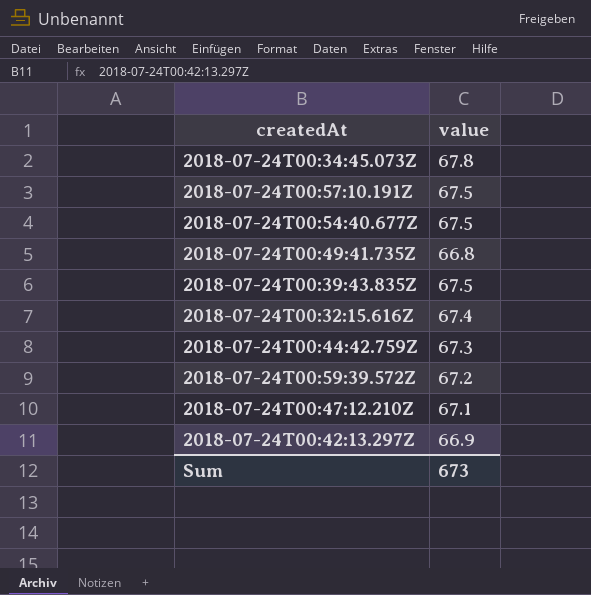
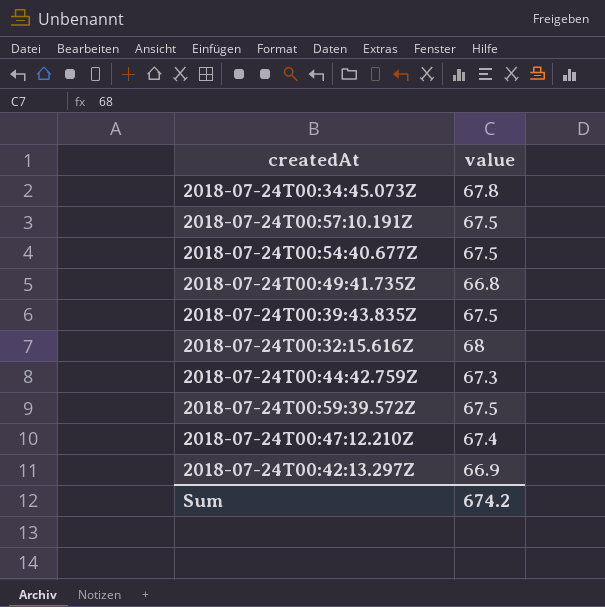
2018-07-24T00:32:15.616Z | value: 67.4 -> 68
2018-07-24T00:59:39.572Z | value: 67.2 -> 67.5
2018-07-24T00:47:12.210Z | value: 67.1 -> 67.4
Sum | value: 673 -> 674.2

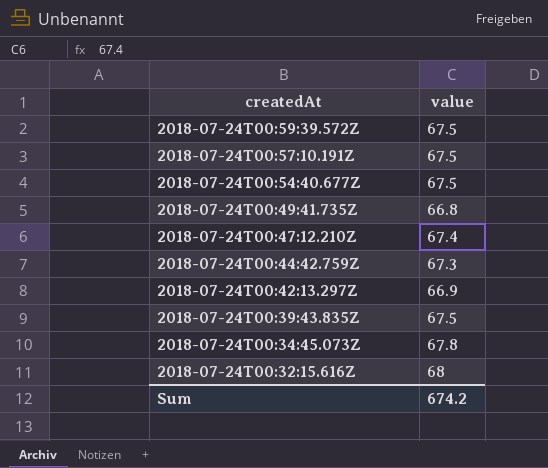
row order: none -> createdAt descending

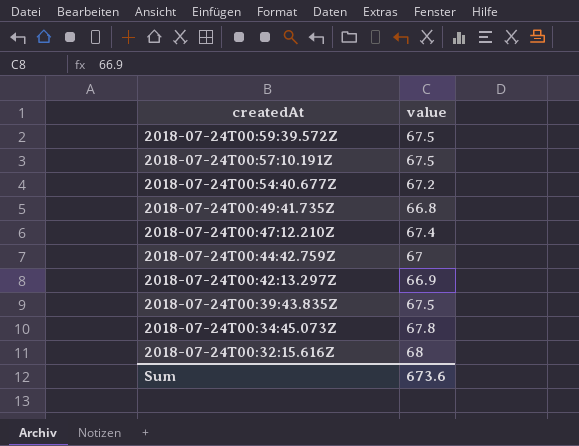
2018-07-24T00:54:40.677Z | value: 67.5 -> 67.2
2018-07-24T00:44:42.759Z | value: 67.3 -> 67
Sum | value: 674.2 -> 673.6

